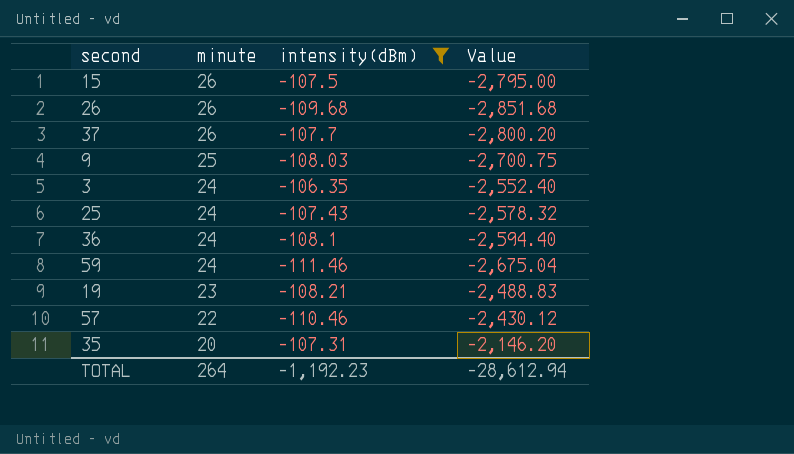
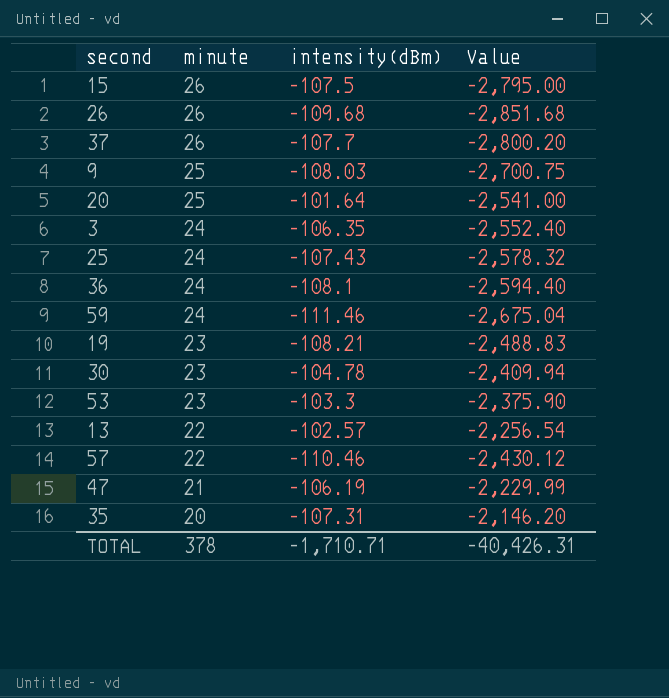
filter: intensity(dBm) <= -106.35 -> none
TOTAL | minute: 264 -> 378
TOTAL | intensity(dBm): -1,192.23 -> -1,710.71
TOTAL | Value: -28,612.94 -> -40,426.31

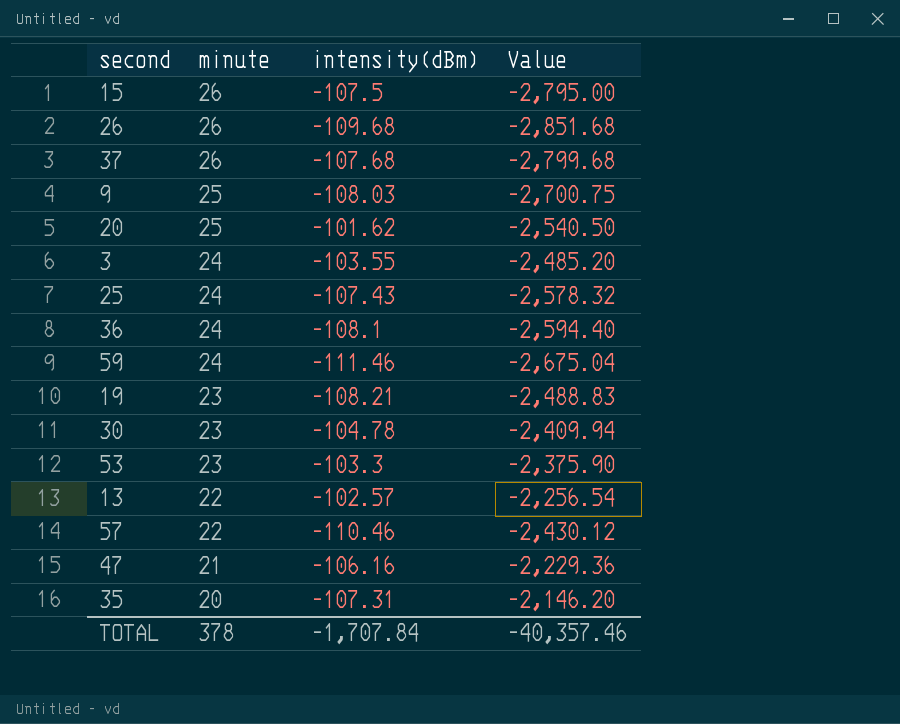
37 | intensity(dBm): -107.7 -> -107.68
37 | Value: -2,800.20 -> -2,799.68
20 | intensity(dBm): -101.64 -> -101.62
20 | Value: -2,541.00 -> -2,540.50
3 | intensity(dBm): -106.35 -> -103.55
3 | Value: -2,552.40 -> -2,485.20
47 | intensity(dBm): -106.19 -> -106.16
47 | Value: -2,229.99 -> -2,229.36
TOTAL | intensity(dBm): -1,710.71 -> -1,707.84
TOTAL | Value: -40,426.31 -> -40,357.46

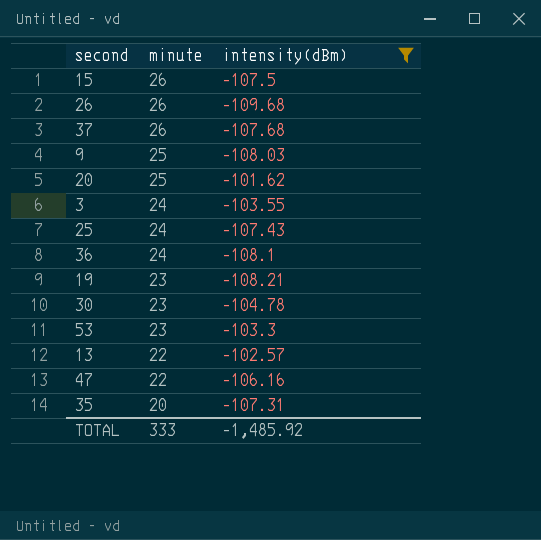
filter: none -> intensity(dBm) >= -109.68
column Value | formula: [minute] * [intensity(dBm)] -> none
47 | minute: 21 -> 22
TOTAL | minute: 378 -> 333
TOTAL | intensity(dBm): -1,707.84 -> -1,485.92

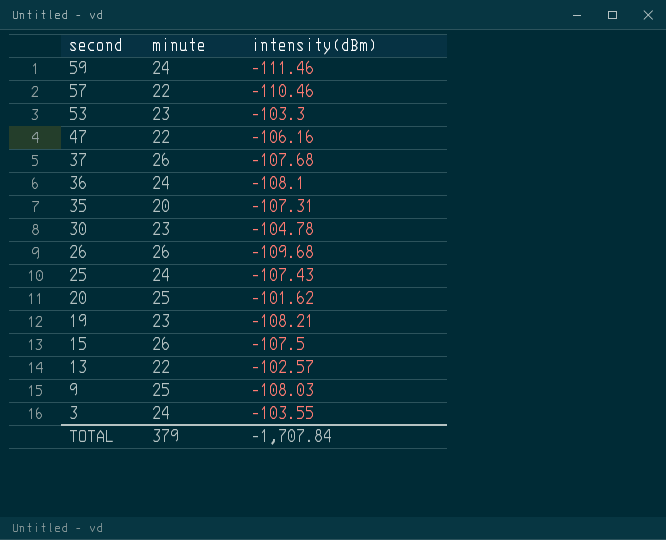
filter: intensity(dBm) >= -109.68 -> none
row order: minute descending -> second descending
TOTAL | minute: 333 -> 379
TOTAL | intensity(dBm): -1,485.92 -> -1,707.84

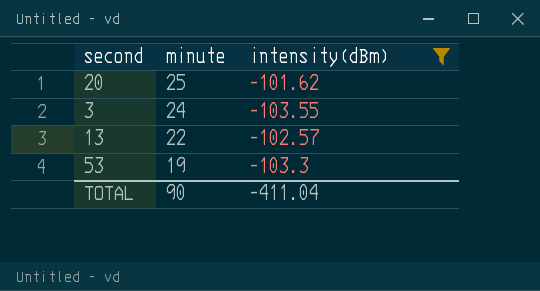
filter: none -> intensity(dBm) >= -103.55
row order: second descending -> minute descending
53 | minute: 23 -> 19
TOTAL | minute: 379 -> 90
TOTAL | intensity(dBm): -1,707.84 -> -411.04

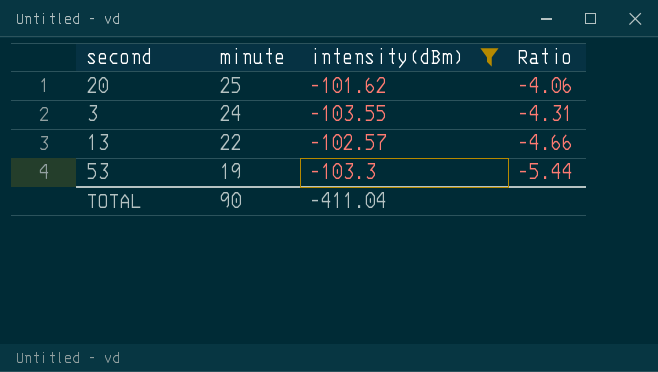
column Ratio | formula: none -> [intensity(dBm)] / [minute]

